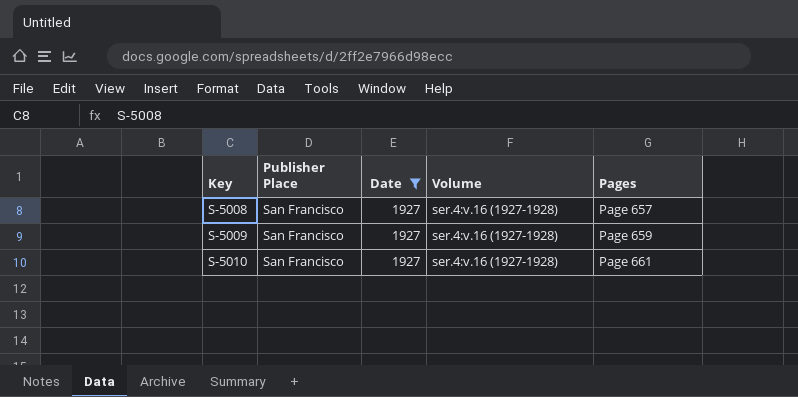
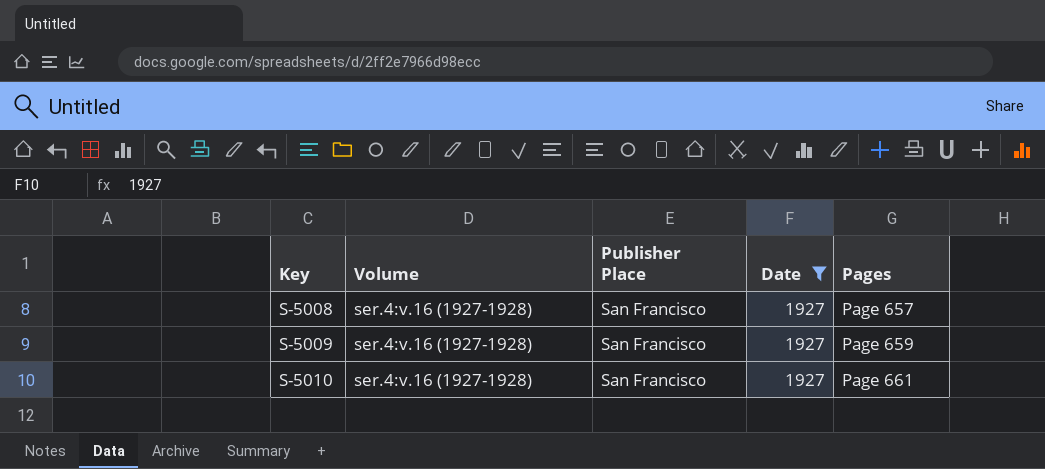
column Volume | position: 4 -> 2

